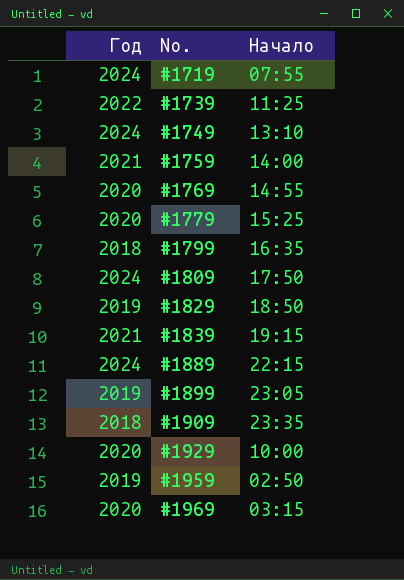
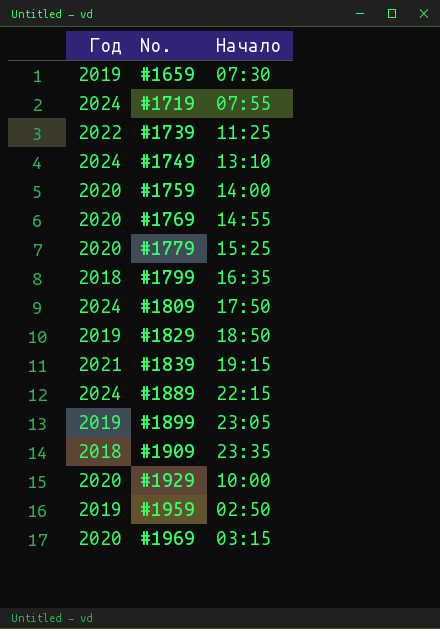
row #1659: none -> 2019 | 07:30
#1759 | Год: 2021 -> 2020

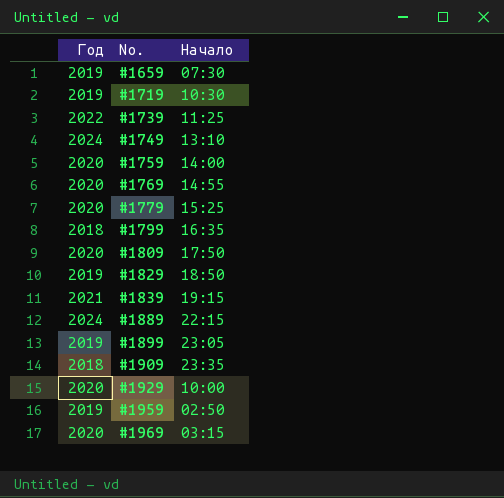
#1719 | Год: 2024 -> 2019
#1719 | Начало: 07:55 -> 10:30
#1809 | Год: 2024 -> 2020

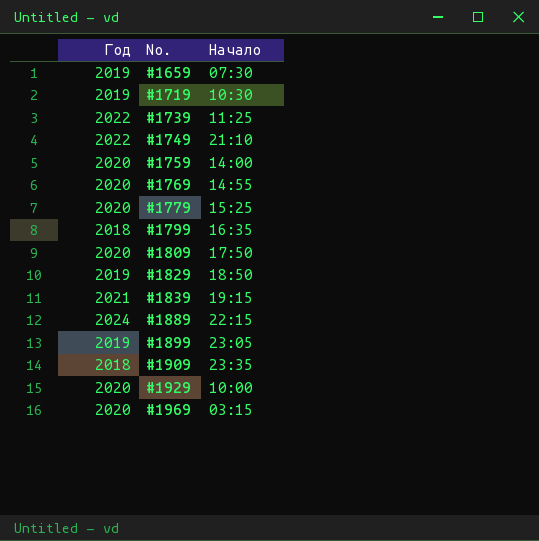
row #1959: 2019 | 02:50 -> none
#1749 | Год: 2024 -> 2022
#1749 | Начало: 13:10 -> 21:10

